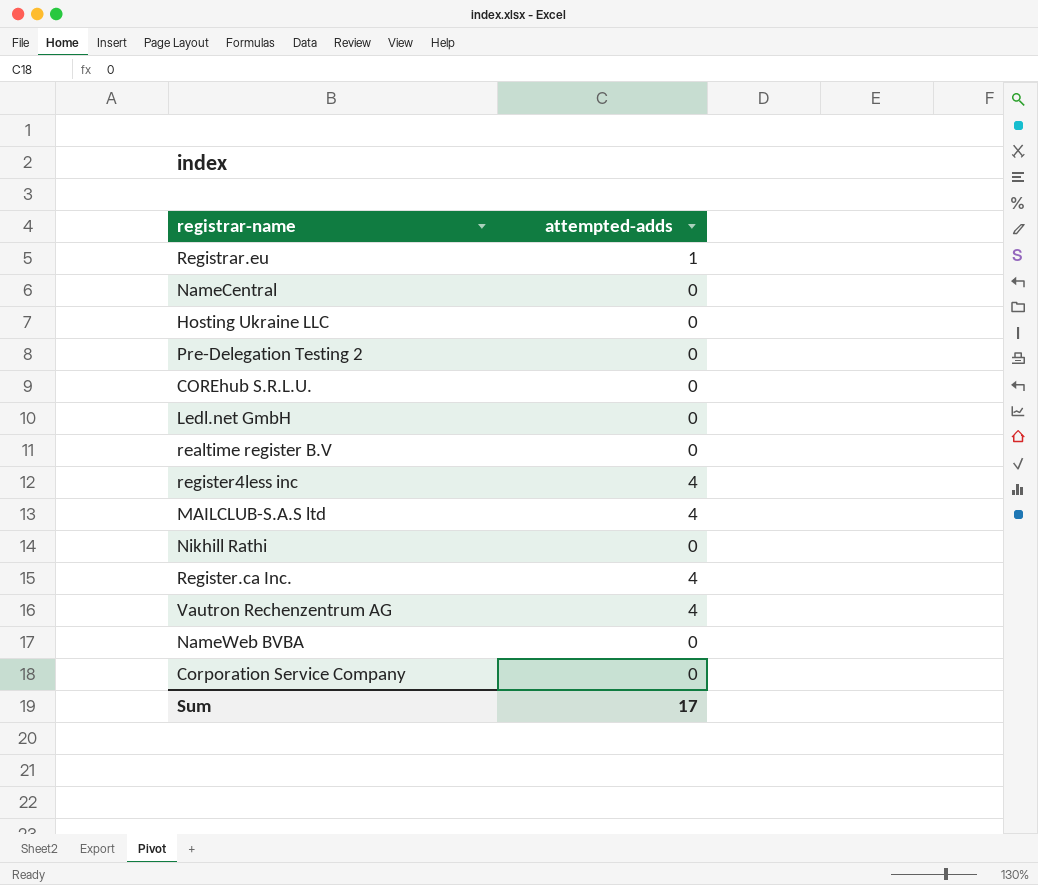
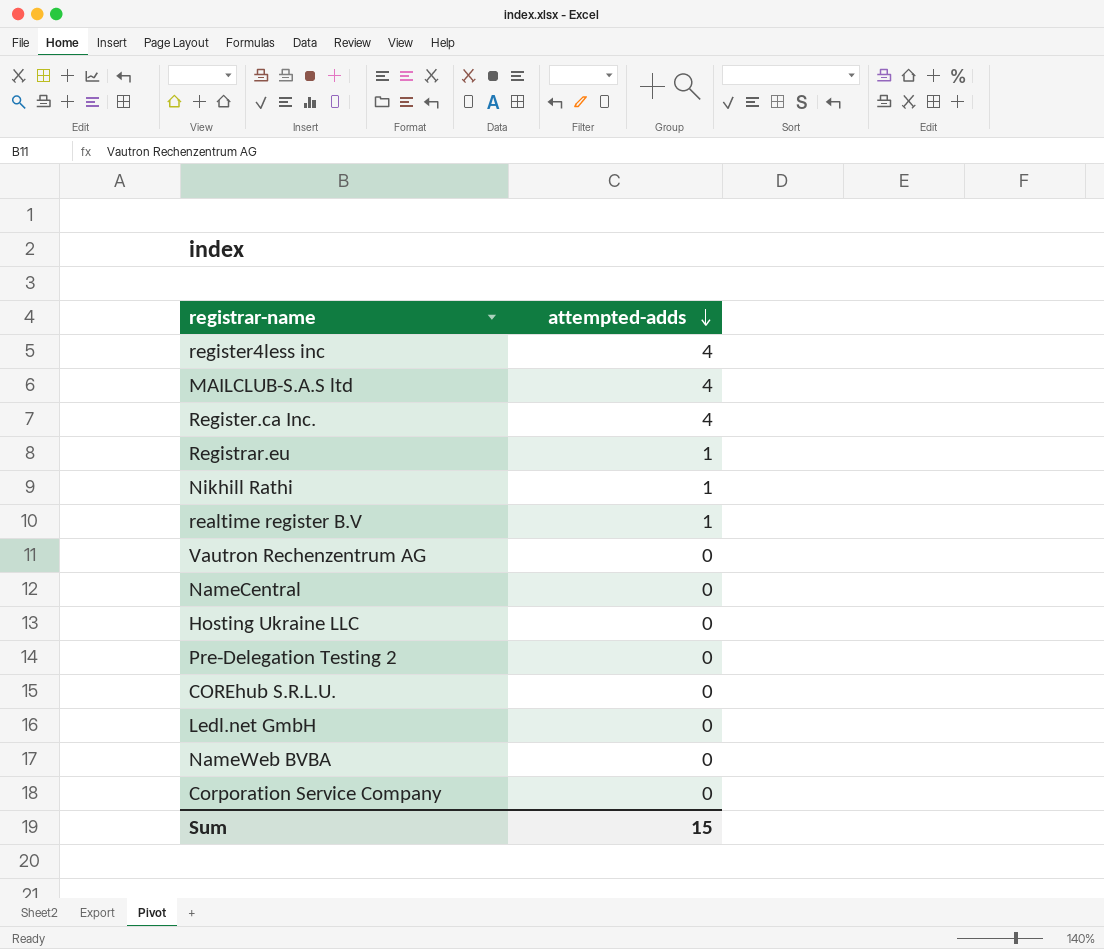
row order: none -> attempted-adds descending
Nikhill Rathi | attempted-adds: 0 -> 1
realtime register B.V | attempted-adds: 0 -> 1
Vautron Rechenzentrum AG | attempted-adds: 4 -> 0
Sum | attempted-adds: 17 -> 15

